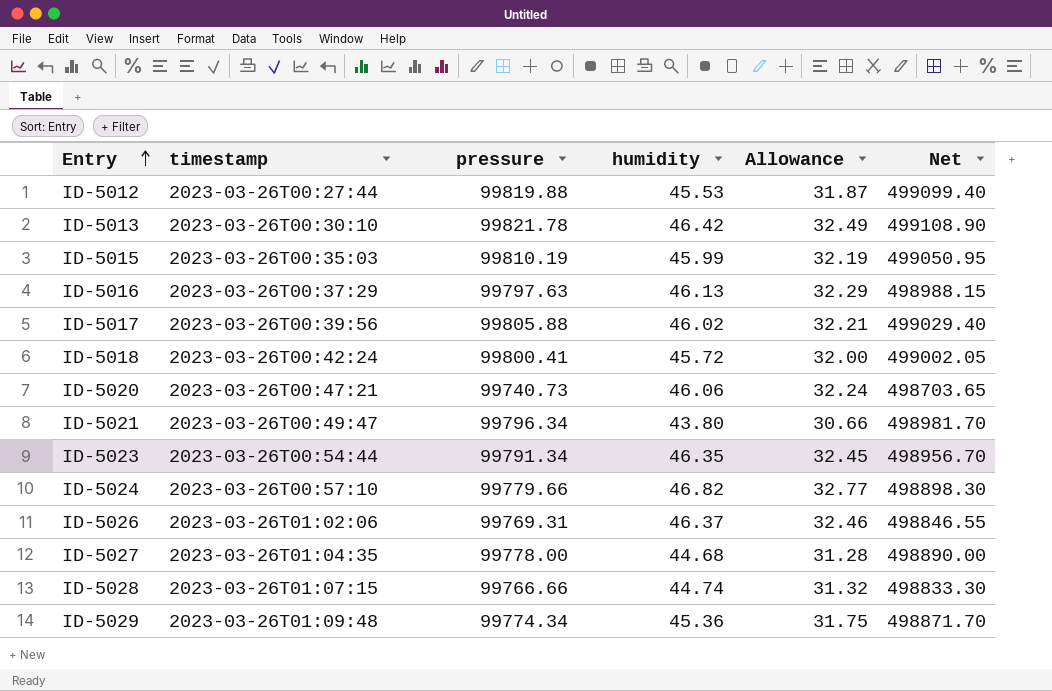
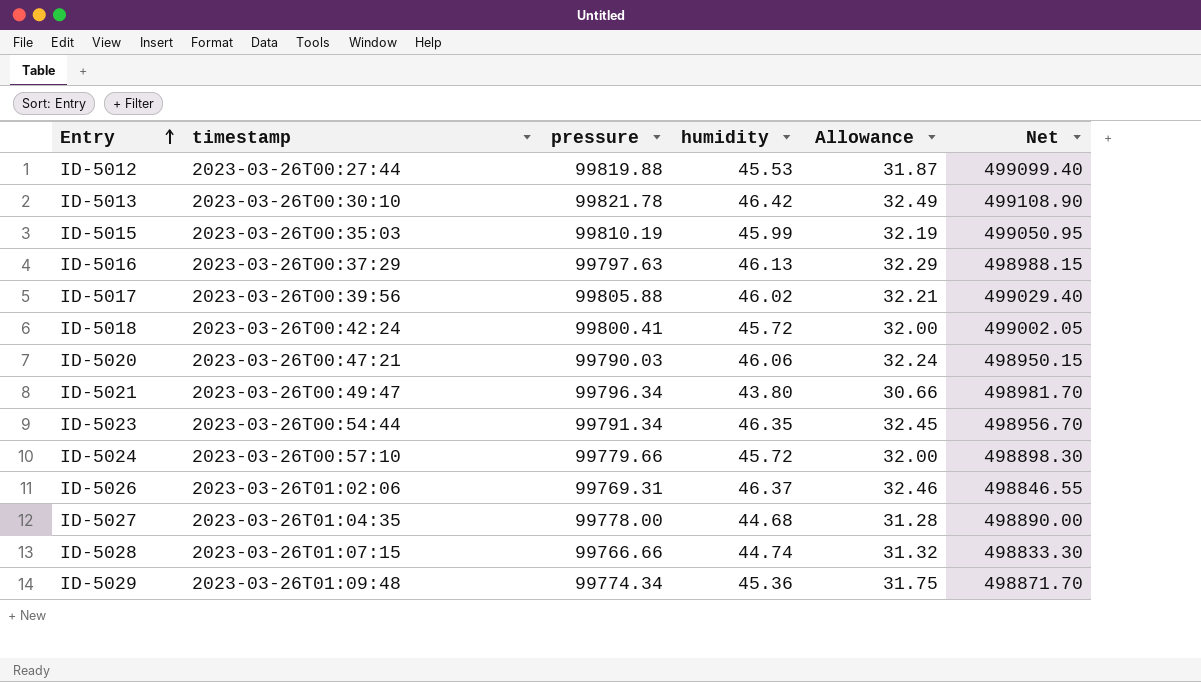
ID-5020 | pressure: 99740.73 -> 99790.03
ID-5020 | Net: 498703.65 -> 498950.15
ID-5024 | humidity: 46.82 -> 45.72
ID-5024 | Allowance: 32.77 -> 32.00

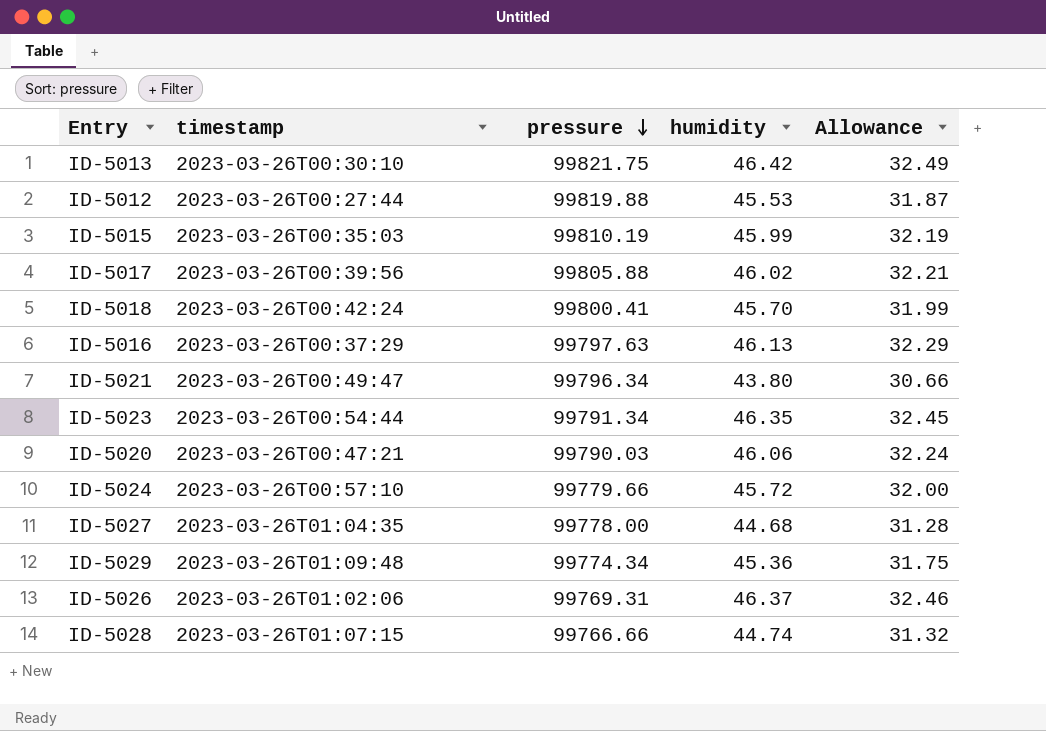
row order: Entry ascending -> pressure descending
column Net | formula: [pressure] * 5 -> none
ID-5013 | pressure: 99821.78 -> 99821.75
ID-5018 | humidity: 45.72 -> 45.70
ID-5018 | Allowance: 32.00 -> 31.99

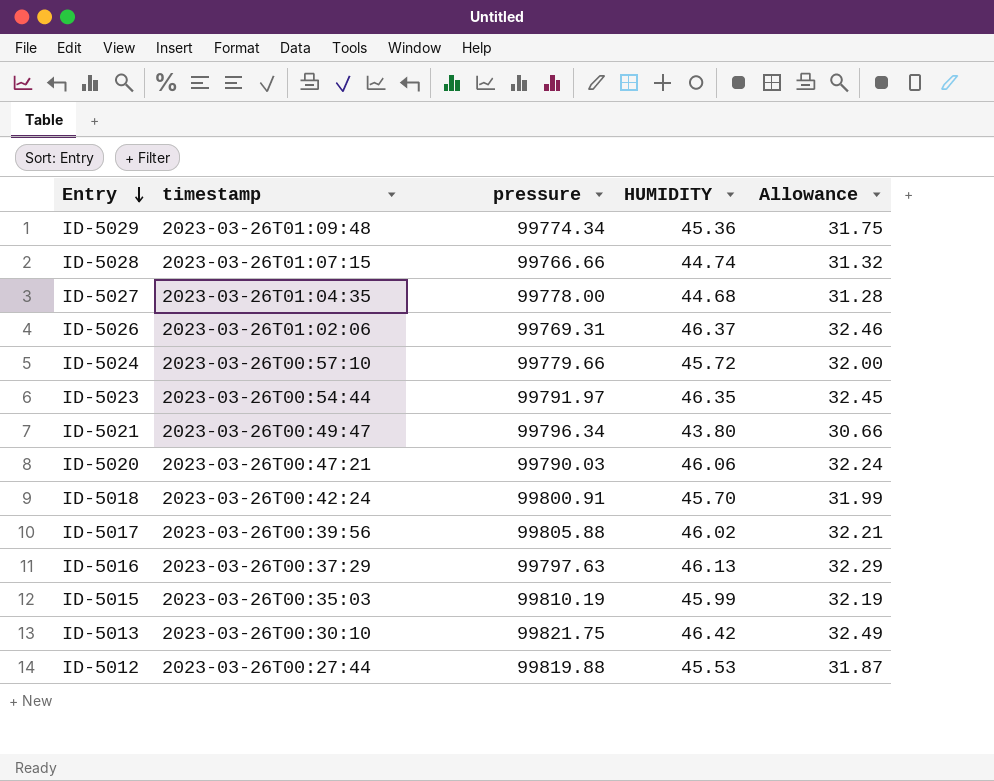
row order: pressure descending -> Entry descending
column name: humidity -> HUMIDITY
ID-5023 | pressure: 99791.34 -> 99791.97
ID-5018 | pressure: 99800.41 -> 99800.91

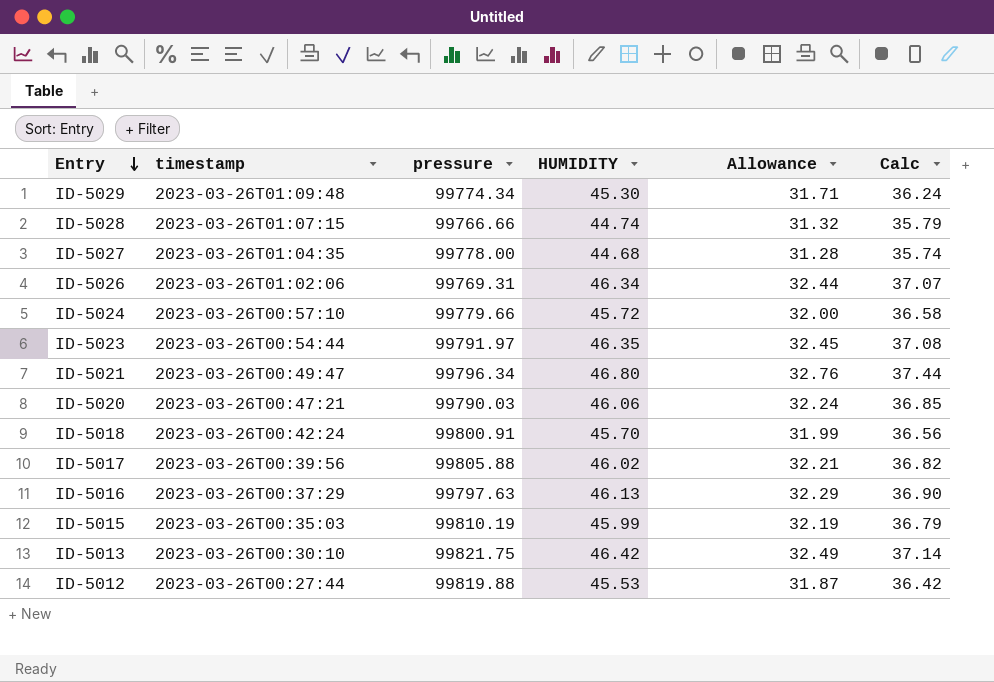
column Calc | formula: none -> [HUMIDITY] * 0.8
ID-5029 | HUMIDITY: 45.36 -> 45.30
ID-5029 | Allowance: 31.75 -> 31.71
ID-5026 | HUMIDITY: 46.37 -> 46.34
ID-5026 | Allowance: 32.46 -> 32.44
ID-5021 | HUMIDITY: 43.80 -> 46.80
ID-5021 | Allowance: 30.66 -> 32.76

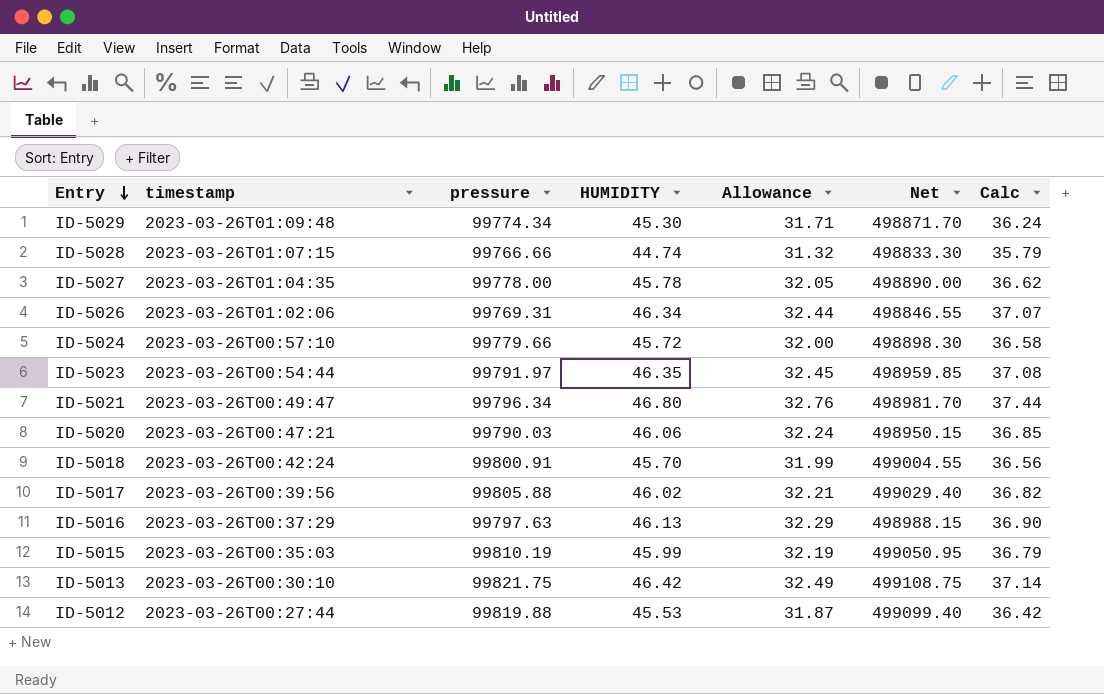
column Net | formula: none -> [pressure] * 5
ID-5027 | HUMIDITY: 44.68 -> 45.78
ID-5027 | Allowance: 31.28 -> 32.05
ID-5027 | Calc: 35.74 -> 36.62

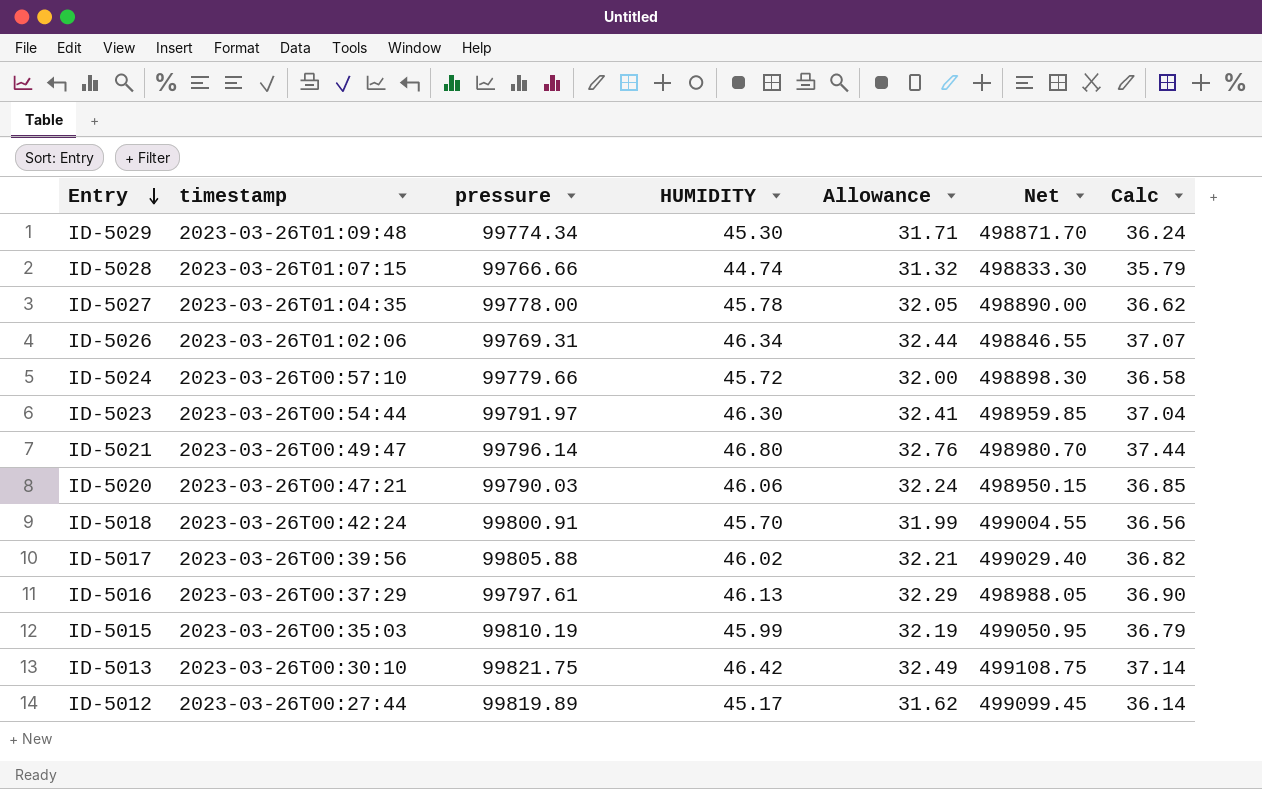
ID-5023 | HUMIDITY: 46.35 -> 46.30
ID-5023 | Allowance: 32.45 -> 32.41
ID-5023 | Calc: 37.08 -> 37.04
ID-5021 | pressure: 99796.34 -> 99796.14
ID-5021 | Net: 498981.70 -> 498980.70
ID-5016 | pressure: 99797.63 -> 99797.61
ID-5016 | Net: 498988.15 -> 498988.05
ID-5012 | pressure: 99819.88 -> 99819.89
ID-5012 | HUMIDITY: 45.53 -> 45.17
ID-5012 | Allowance: 31.87 -> 31.62
ID-5012 | Net: 499099.40 -> 499099.45
ID-5012 | Calc: 36.42 -> 36.14

